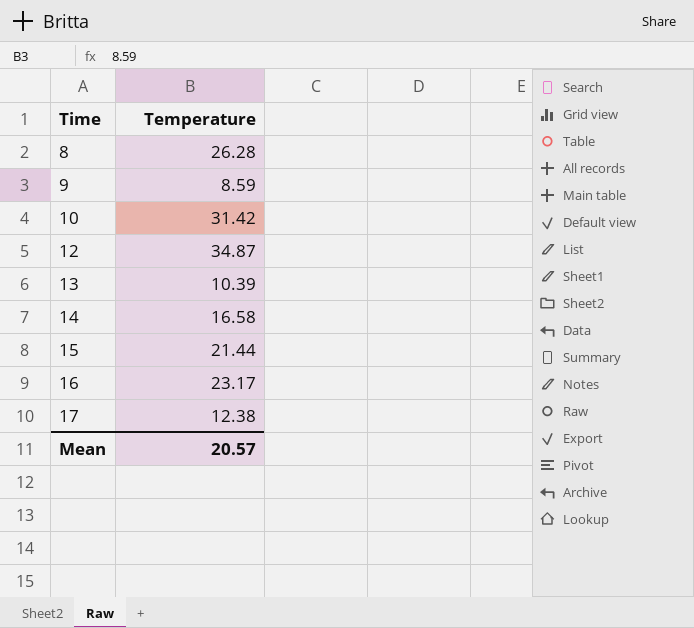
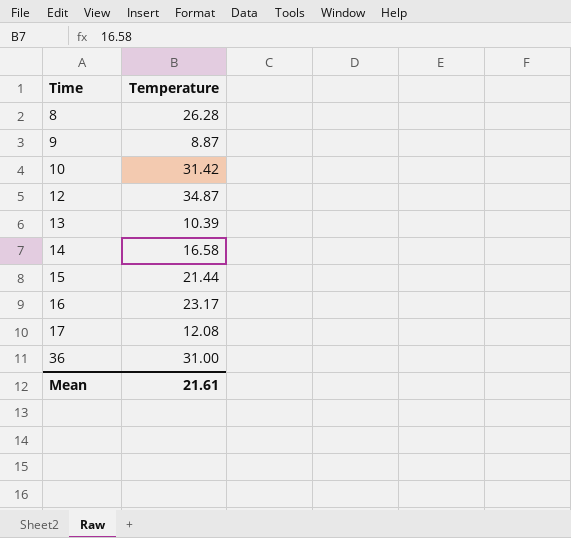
9 | Temperature: 8.59 -> 8.87
17 | Temperature: 12.38 -> 12.08
row 36: none -> 31.00
Mean | Temperature: 20.57 -> 21.61

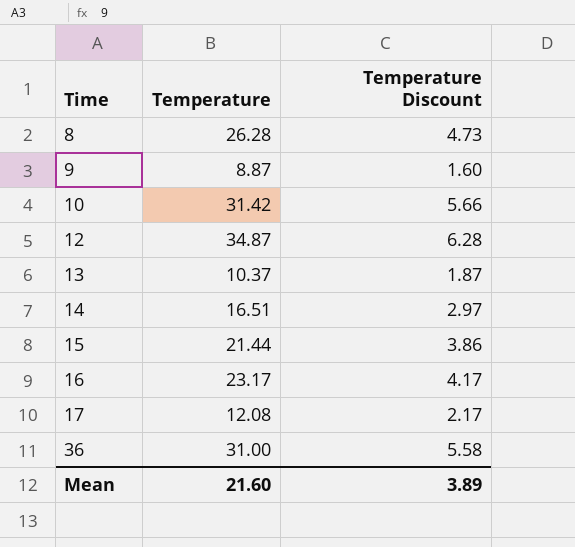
column Temperature Discount | formula: none -> [Temperature] * 0.18
13 | Temperature: 10.39 -> 10.37
14 | Temperature: 16.58 -> 16.51
Mean | Temperature: 21.61 -> 21.60

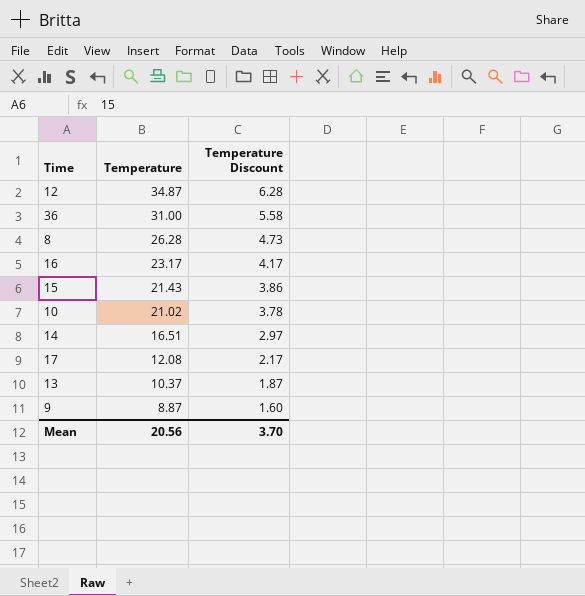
row order: Time ascending -> Temperature descending
15 | Temperature: 21.44 -> 21.43
10 | Temperature: 31.42 -> 21.02
10 | Temperature Discount: 5.66 -> 3.78
Mean | Temperature: 21.60 -> 20.56
Mean | Temperature Discount: 3.89 -> 3.70

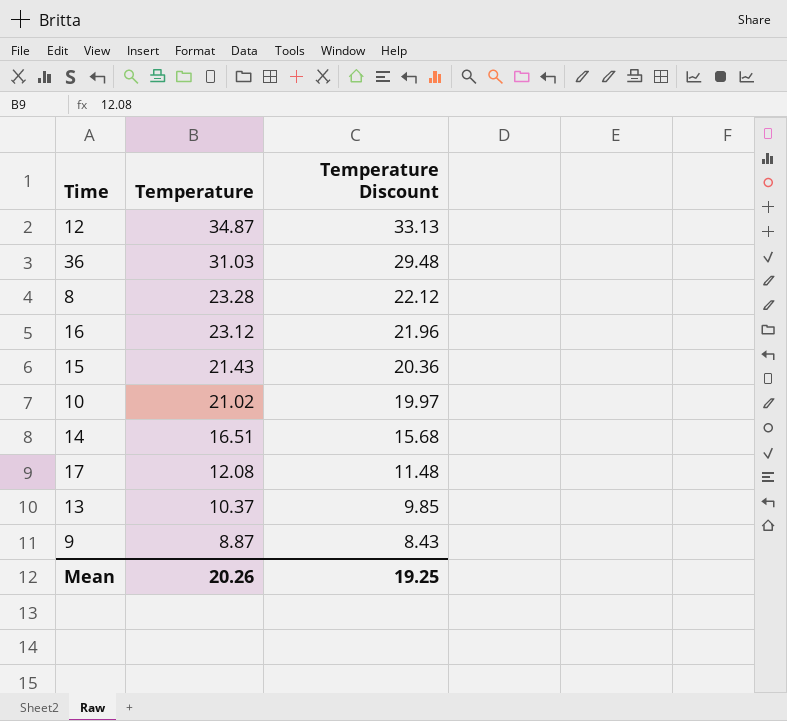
column Temperature Discount | formula: [Temperature] * 0.18 -> [Temperature] * 0.95
36 | Temperature: 31.00 -> 31.03
8 | Temperature: 26.28 -> 23.28
16 | Temperature: 23.17 -> 23.12
Mean | Temperature: 20.56 -> 20.26
Mean | Temperature Discount: 3.70 -> 19.25

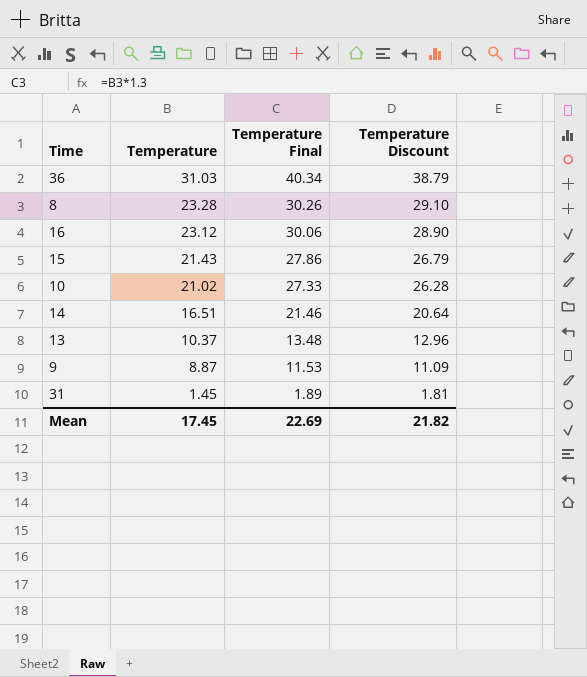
column Temperature Final | formula: none -> [Temperature] * 1.3
column Temperature Discount | formula: [Temperature] * 0.95 -> [Temperature] * 1.25
row 12: 34.87 | 33.13 -> none
row 17: 12.08 | 11.48 -> none
row 31: none -> 1.45 | 1.89 | 1.81
Mean | Temperature: 20.26 -> 17.45
Mean | Temperature Discount: 19.25 -> 21.82

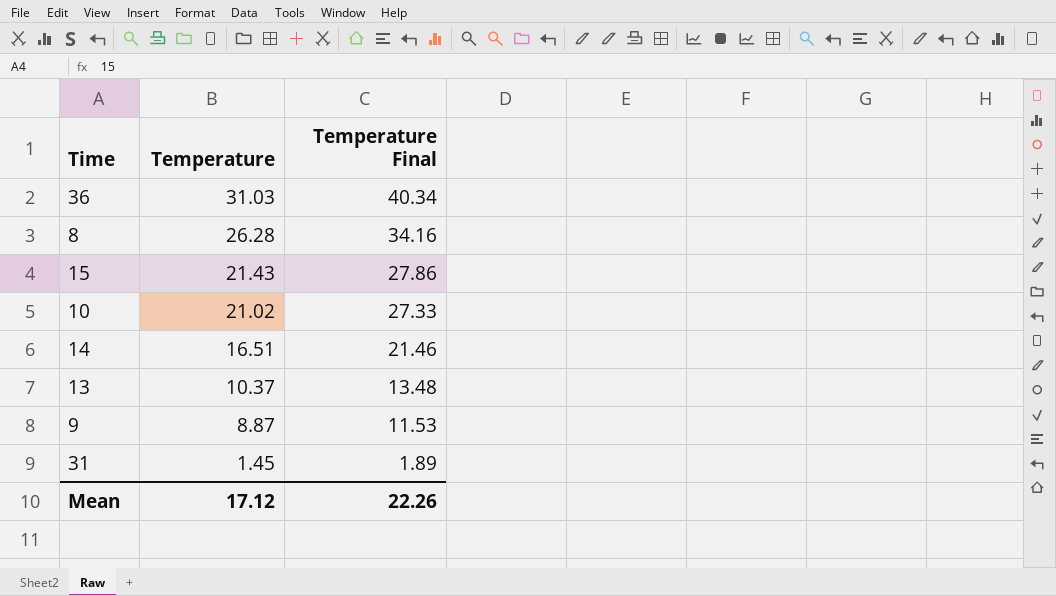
column Temperature Discount | formula: [Temperature] * 1.25 -> none
row 16: 23.12 | 30.06 | 28.90 -> none
8 | Temperature: 23.28 -> 26.28
8 | Temperature Final: 30.26 -> 34.16
Mean | Temperature: 17.45 -> 17.12
Mean | Temperature Final: 22.69 -> 22.26

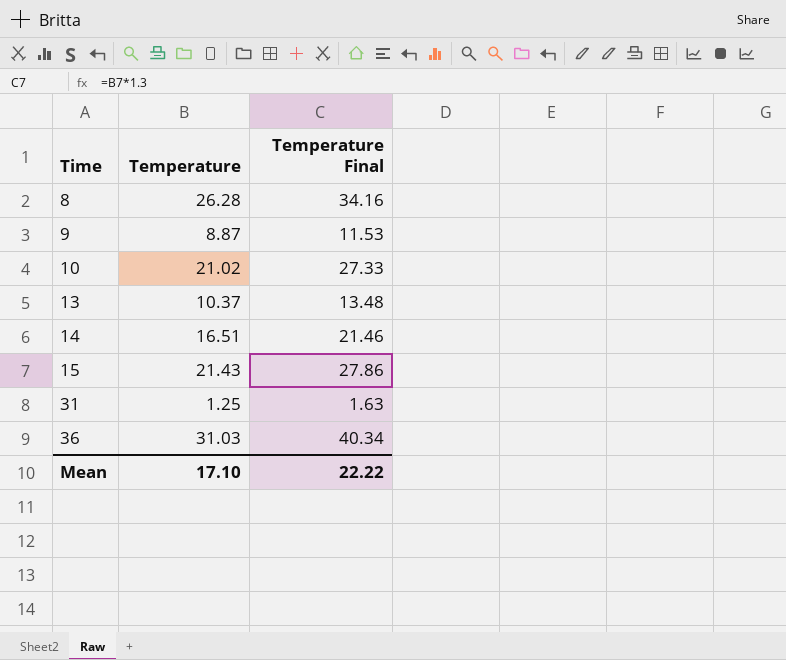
row order: Temperature descending -> Time ascending
31 | Temperature: 1.45 -> 1.25
31 | Temperature Final: 1.89 -> 1.63
Mean | Temperature: 17.12 -> 17.10
Mean | Temperature Final: 22.26 -> 22.22

